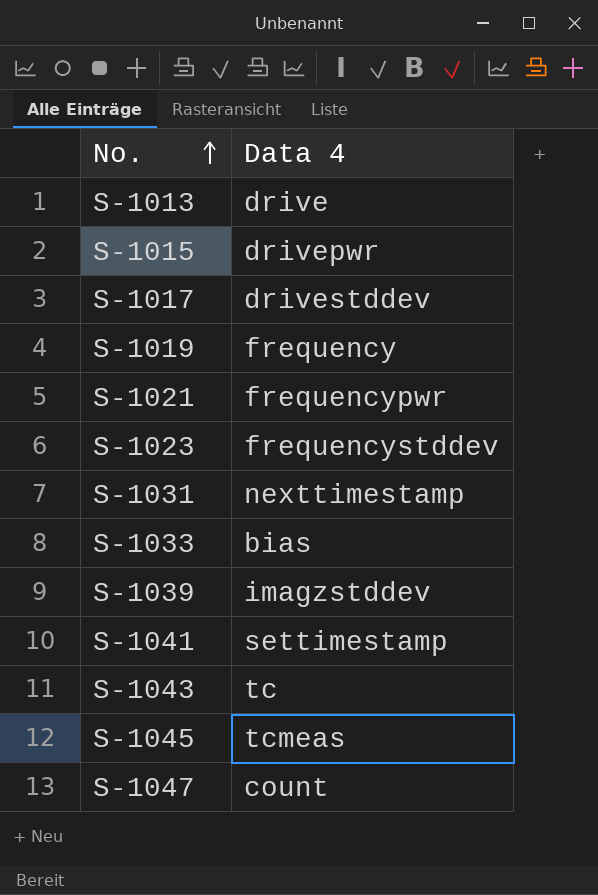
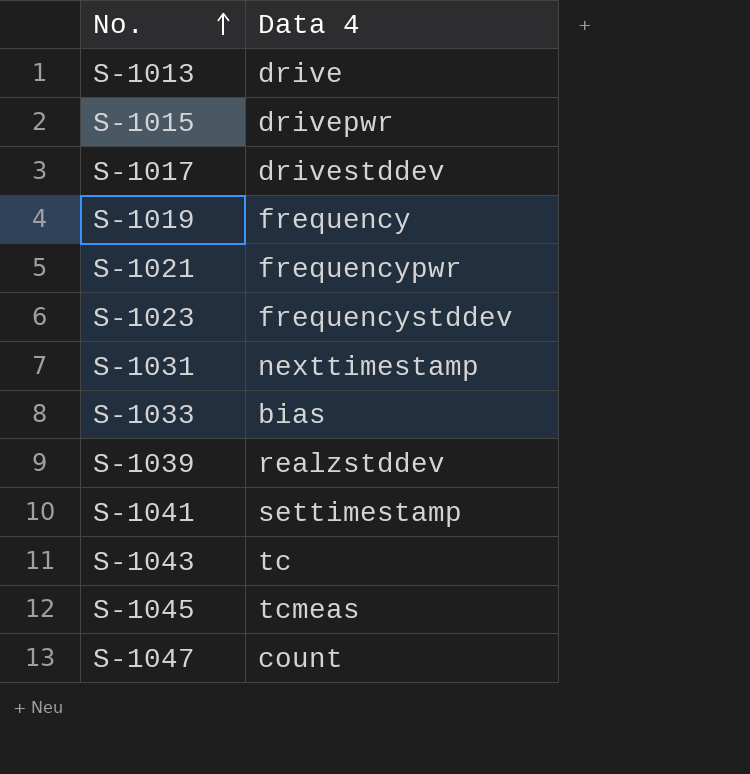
S-1039 | Data 4: imagzstddev -> realzstddev

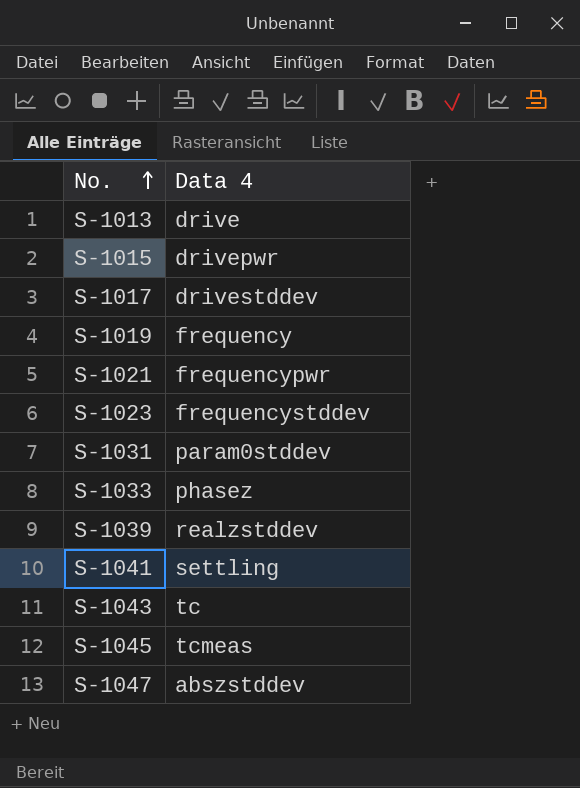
S-1031 | Data 4: nexttimestamp -> param0stddev
S-1033 | Data 4: bias -> phasez
S-1041 | Data 4: settimestamp -> settling
S-1047 | Data 4: count -> abszstddev

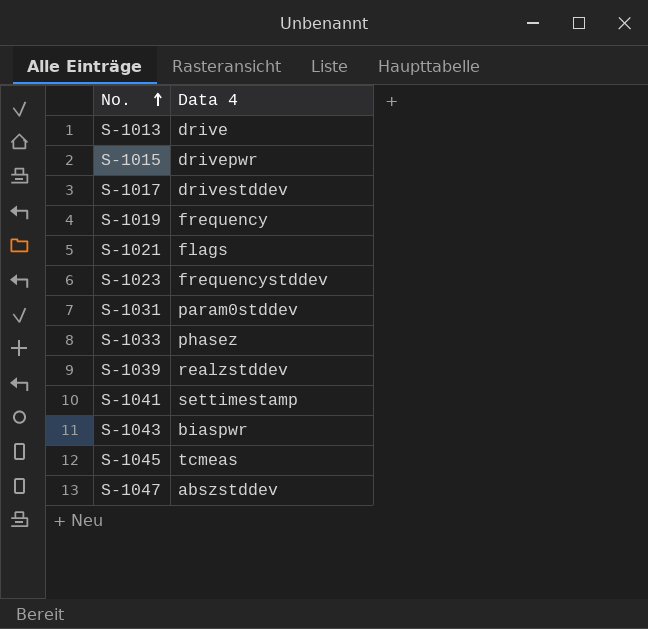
S-1021 | Data 4: frequencypwr -> flags
S-1041 | Data 4: settling -> settimestamp
S-1043 | Data 4: tc -> biaspwr

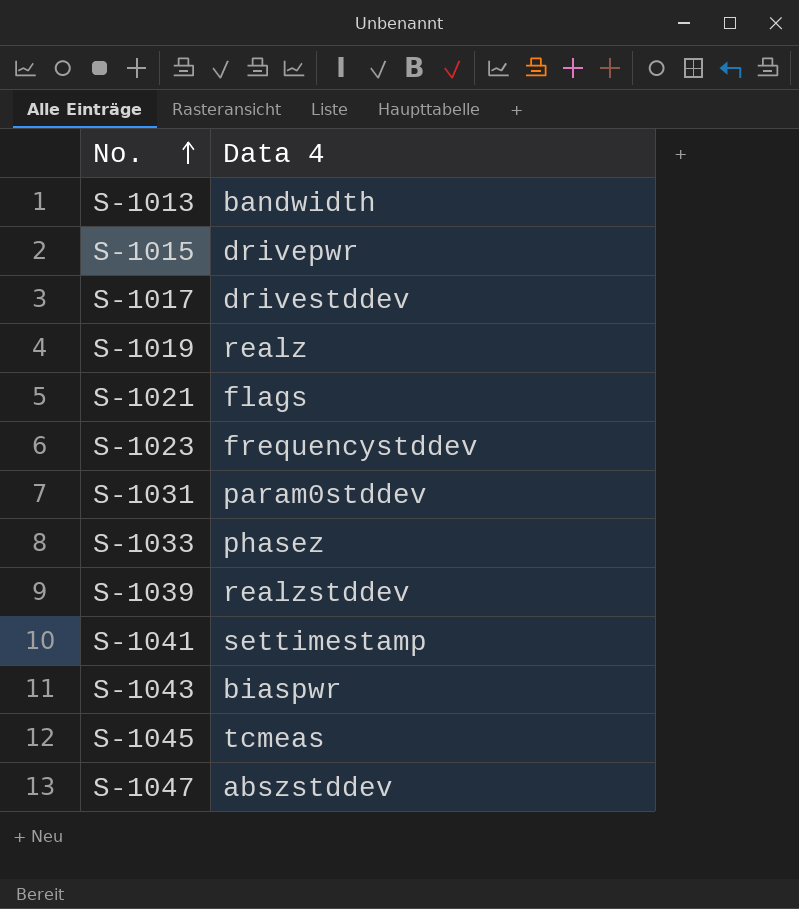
S-1013 | Data 4: drive -> bandwidth
S-1019 | Data 4: frequency -> realz

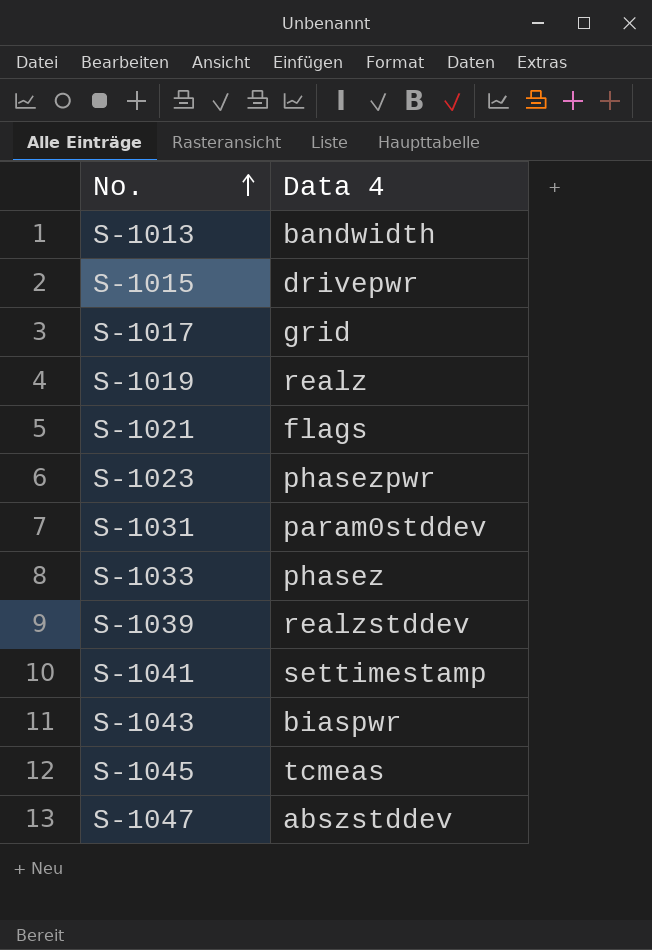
S-1017 | Data 4: drivestddev -> grid
S-1023 | Data 4: frequencystddev -> phasezpwr

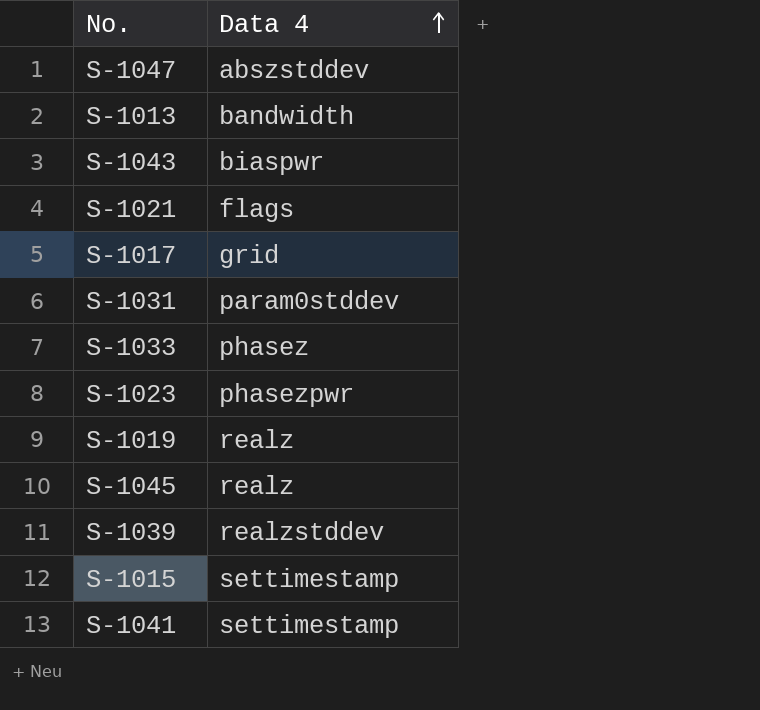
row order: No. ascending -> Data 4 ascending
S-1045 | Data 4: tcmeas -> realz
S-1015 | Data 4: drivepwr -> settimestamp

